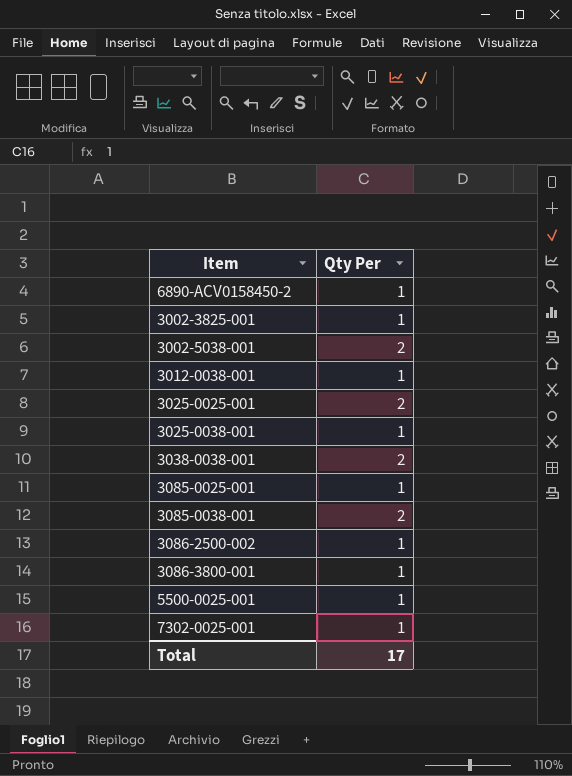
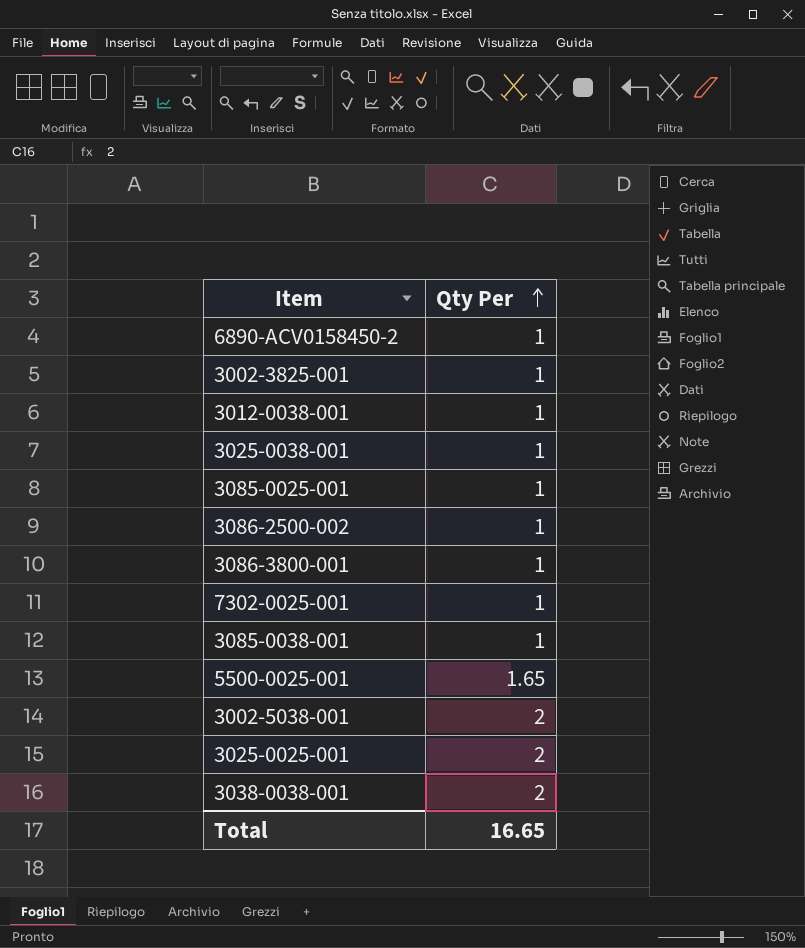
row order: none -> Qty Per ascending
3085-0038-001 | Qty Per: 2 -> 1
5500-0025-001 | Qty Per: 1 -> 1.65
Total | Qty Per: 17 -> 16.65

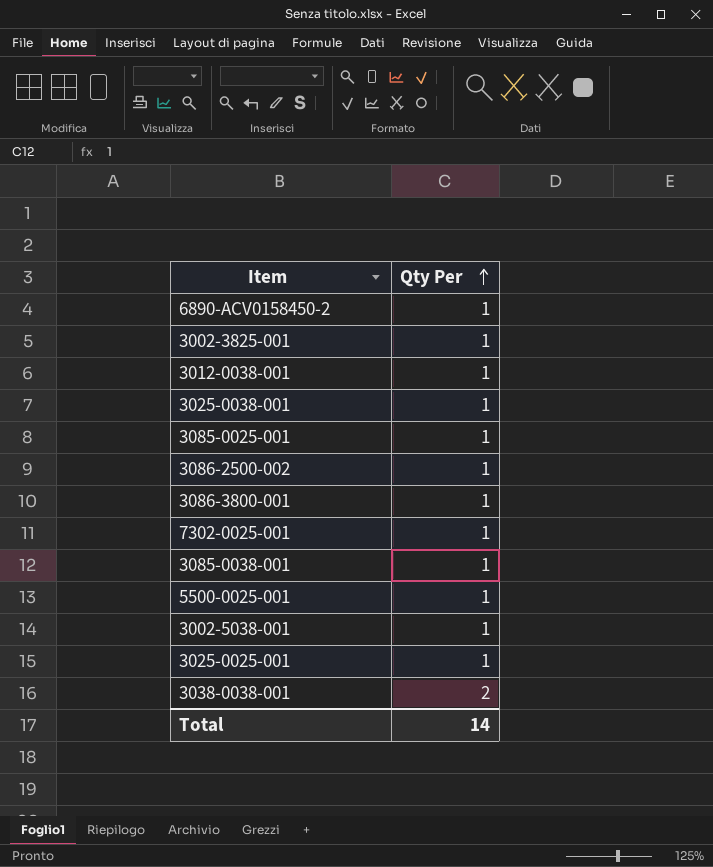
5500-0025-001 | Qty Per: 1.65 -> 1
3002-5038-001 | Qty Per: 2 -> 1
3025-0025-001 | Qty Per: 2 -> 1
Total | Qty Per: 16.65 -> 14

